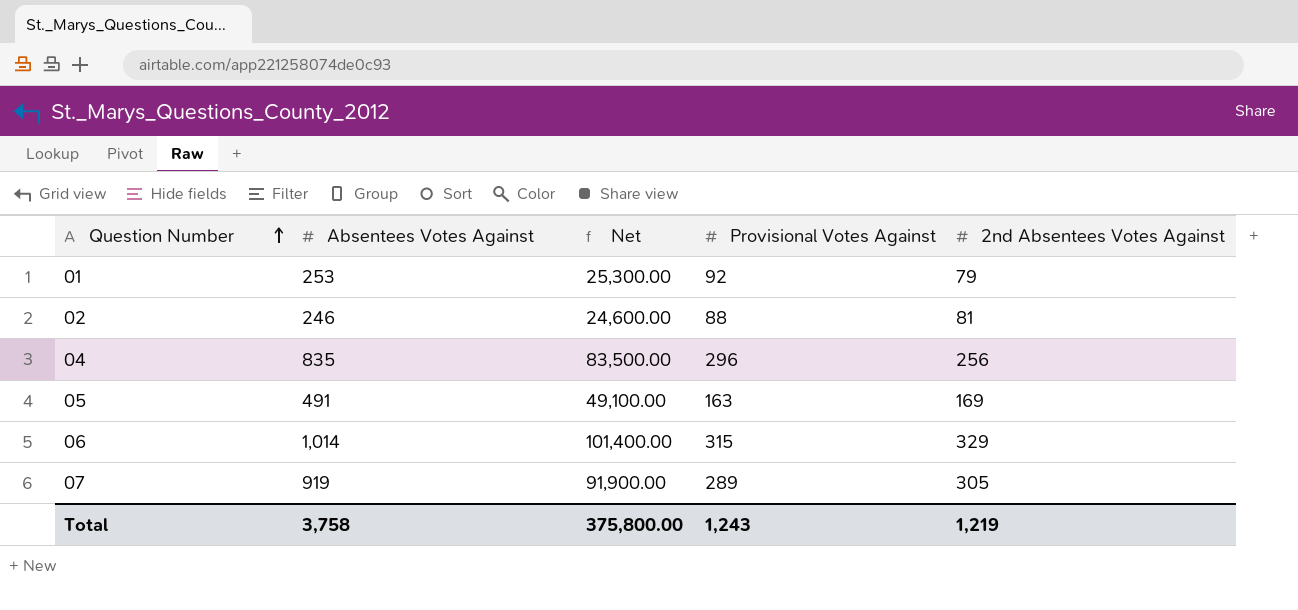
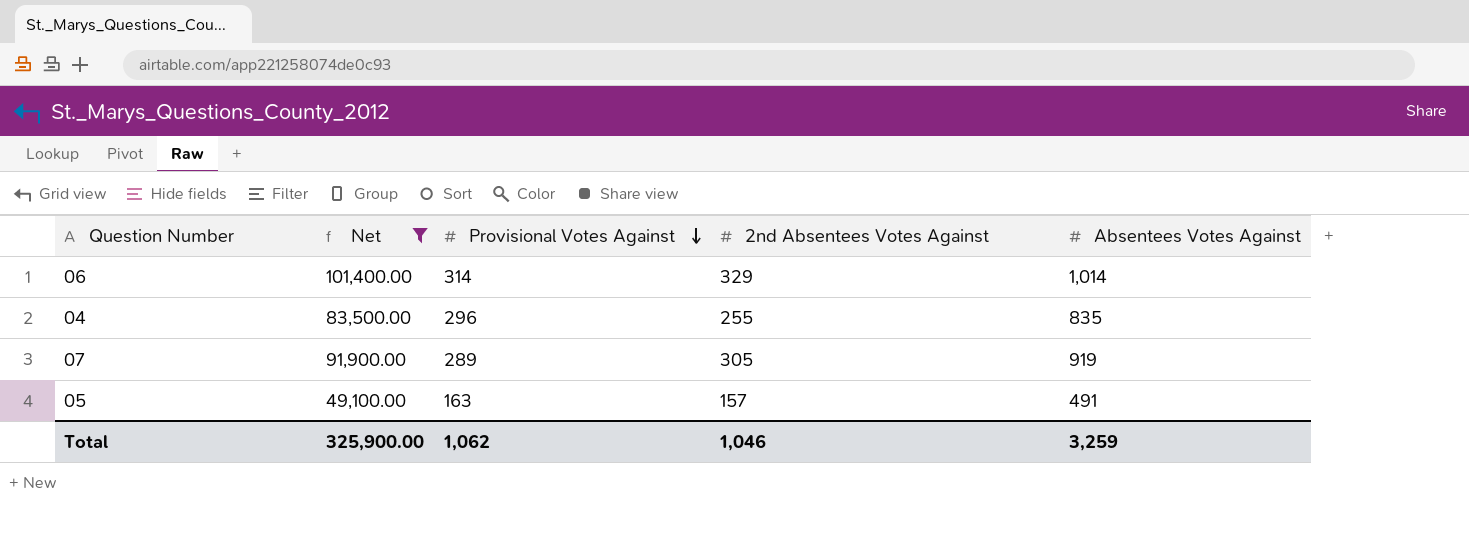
filter: none -> Net >= 49,100.00
row order: Question Number ascending -> Provisional Votes Against descending
column Absentees Votes Against | position: 2 -> 5
06 | Provisional Votes Against: 315 -> 314
04 | 2nd Absentees Votes Against: 256 -> 255
05 | 2nd Absentees Votes Against: 169 -> 157
Total | Net: 375,800.00 -> 325,900.00
Total | Provisional Votes Against: 1,243 -> 1,062
Total | 2nd Absentees Votes Against: 1,219 -> 1,046
Total | Absentees Votes Against: 3,758 -> 3,259

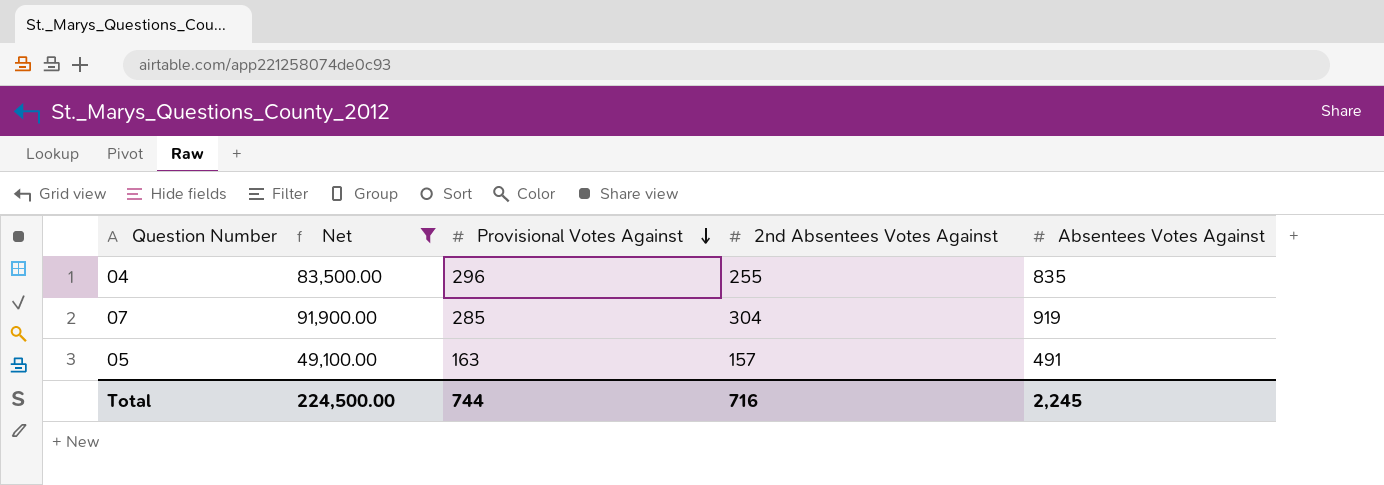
row 06: 101,400.00 | 314 | 329 | 1,014 -> none
07 | Provisional Votes Against: 289 -> 285
07 | 2nd Absentees Votes Against: 305 -> 304
Total | Net: 325,900.00 -> 224,500.00
Total | Provisional Votes Against: 1,062 -> 744
Total | 2nd Absentees Votes Against: 1,046 -> 716
Total | Absentees Votes Against: 3,259 -> 2,245

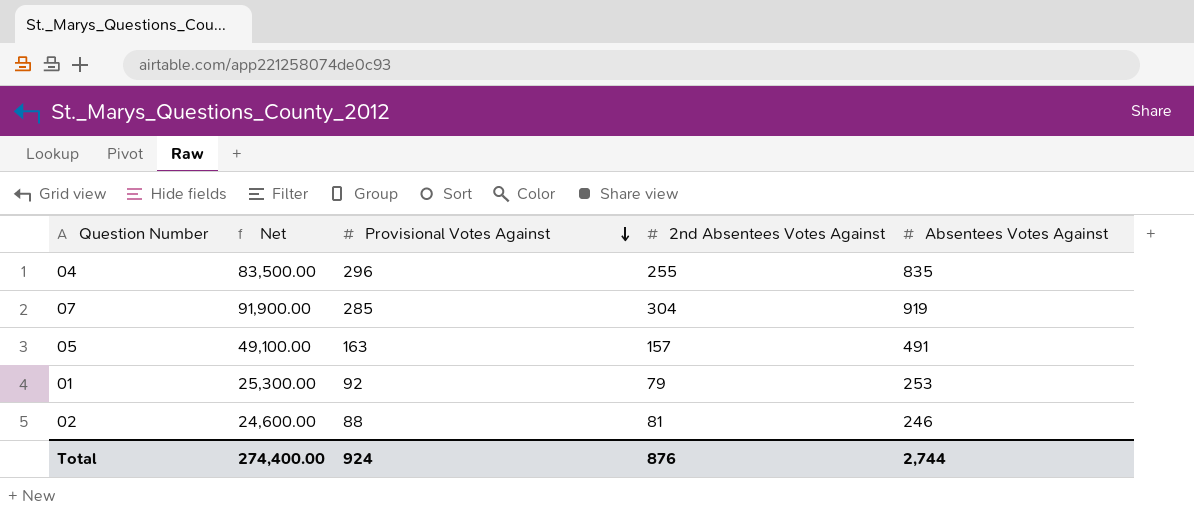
filter: Net >= 49,100.00 -> none
Total | Net: 224,500.00 -> 274,400.00
Total | Provisional Votes Against: 744 -> 924
Total | 2nd Absentees Votes Against: 716 -> 876
Total | Absentees Votes Against: 2,245 -> 2,744

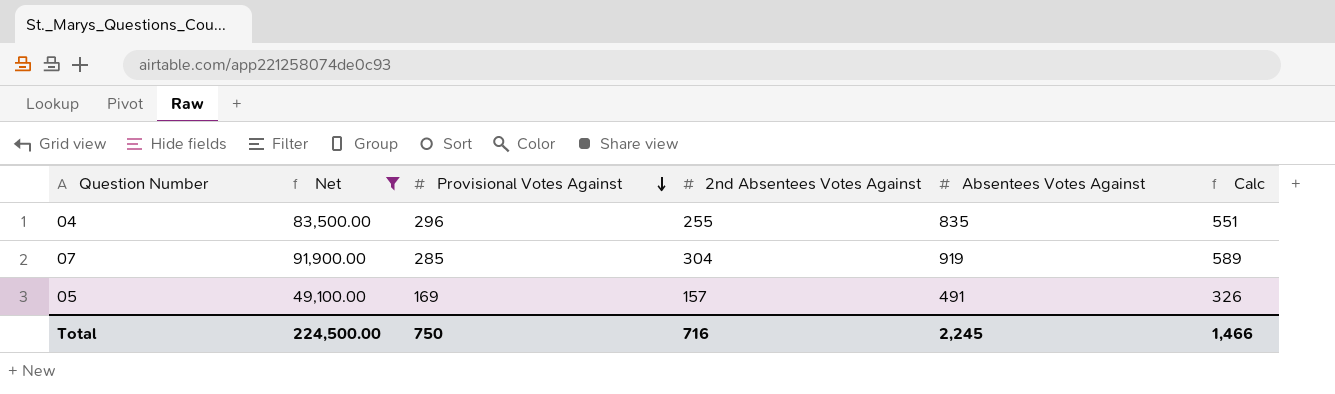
filter: none -> Net >= 49,100.00
column Calc | formula: none -> [Provisional Votes Against] + [2nd Absentees Votes Against]
05 | Provisional Votes Against: 163 -> 169
Total | Net: 274,400.00 -> 224,500.00
Total | Provisional Votes Against: 924 -> 750
Total | 2nd Absentees Votes Against: 876 -> 716
Total | Absentees Votes Against: 2,744 -> 2,245

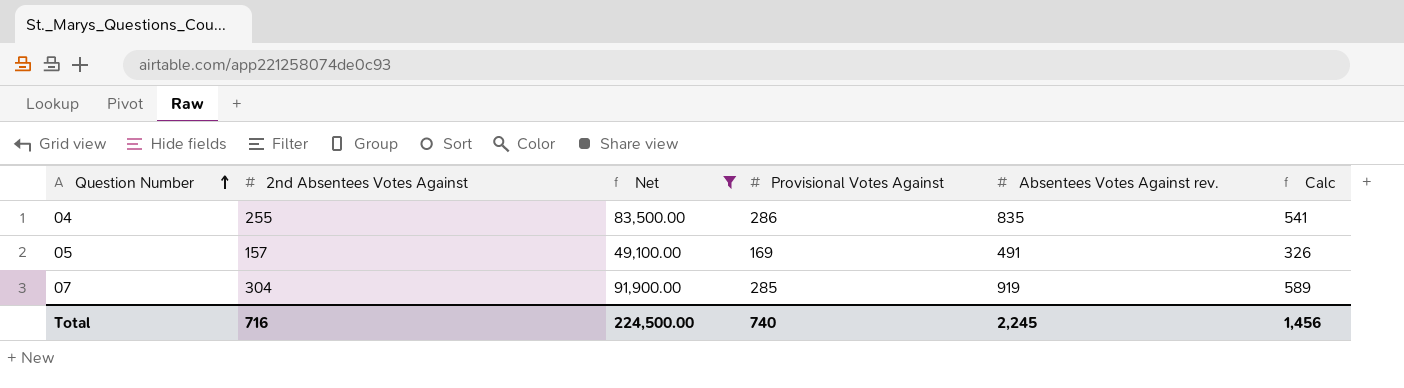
row order: Provisional Votes Against descending -> Question Number ascending
column 2nd Absentees Votes Against | position: 4 -> 2
column name: Absentees Votes Against -> Absentees Votes Against rev.
04 | Provisional Votes Against: 296 -> 286
04 | Calc: 551 -> 541
Total | Provisional Votes Against: 750 -> 740
Total | Calc: 1,466 -> 1,456

